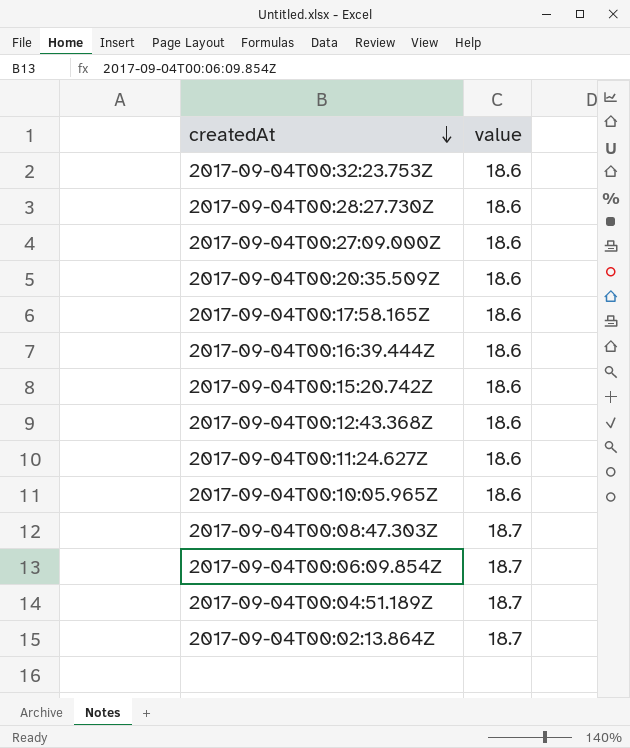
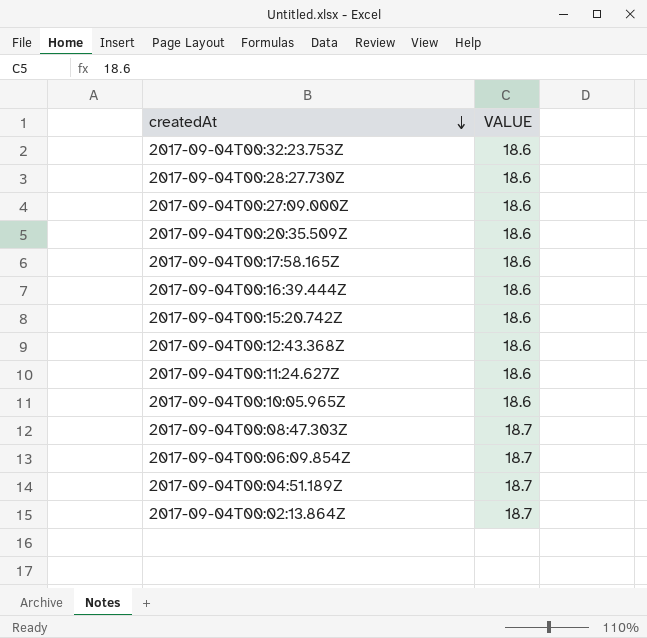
column name: value -> VALUE

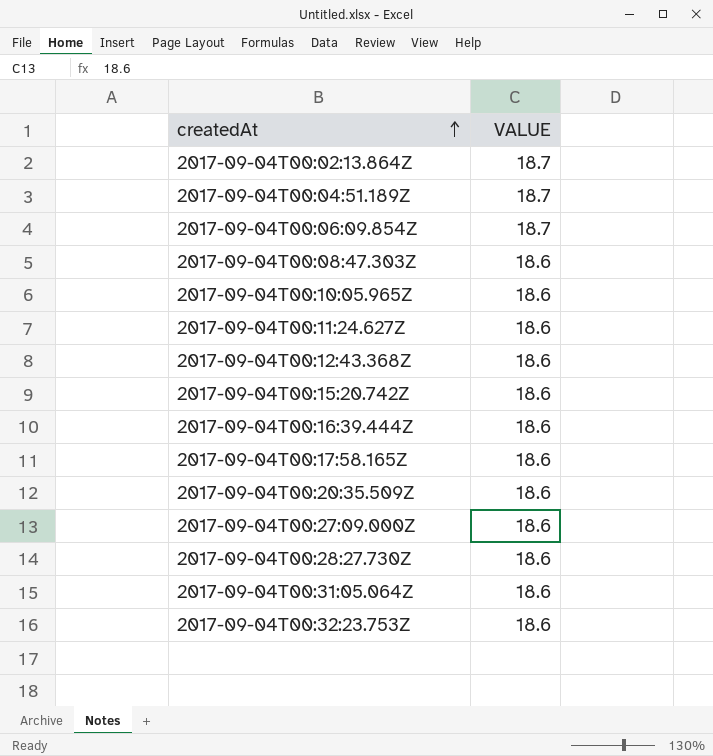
row order: createdAt descending -> createdAt ascending
2017-09-04T00:08:47.303Z | VALUE: 18.7 -> 18.6
row 2017-09-04T00:31:05.064Z: none -> 18.6

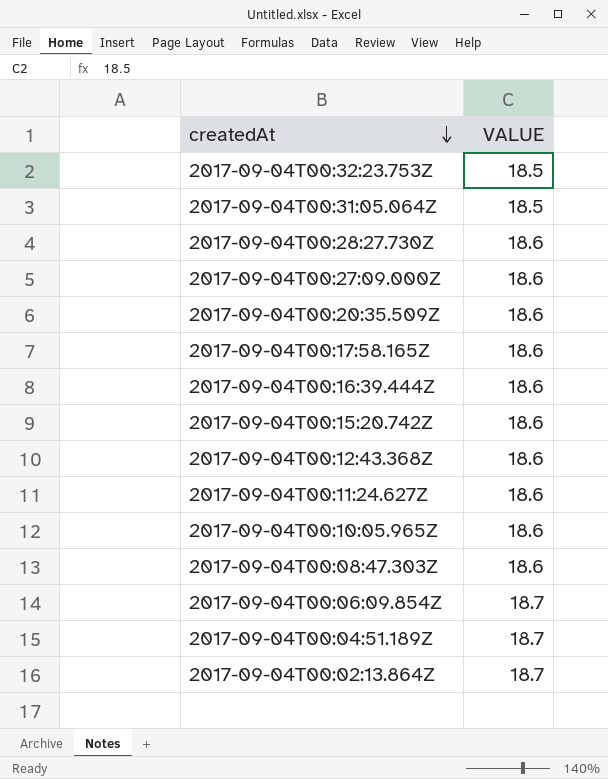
row order: createdAt ascending -> createdAt descending
2017-09-04T00:32:23.753Z | VALUE: 18.6 -> 18.5
2017-09-04T00:31:05.064Z | VALUE: 18.6 -> 18.5

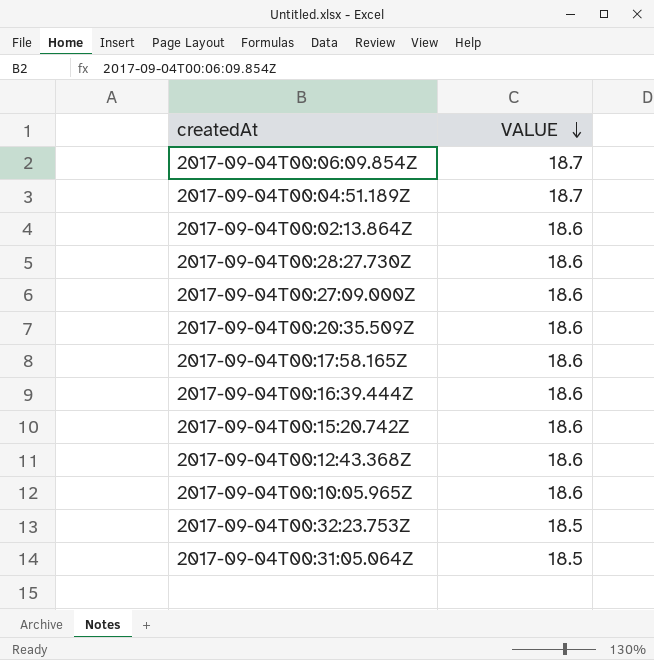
row order: createdAt descending -> VALUE descending
row 2017-09-04T00:11:24.627Z: 18.6 -> none
row 2017-09-04T00:08:47.303Z: 18.6 -> none
2017-09-04T00:02:13.864Z | VALUE: 18.7 -> 18.6

